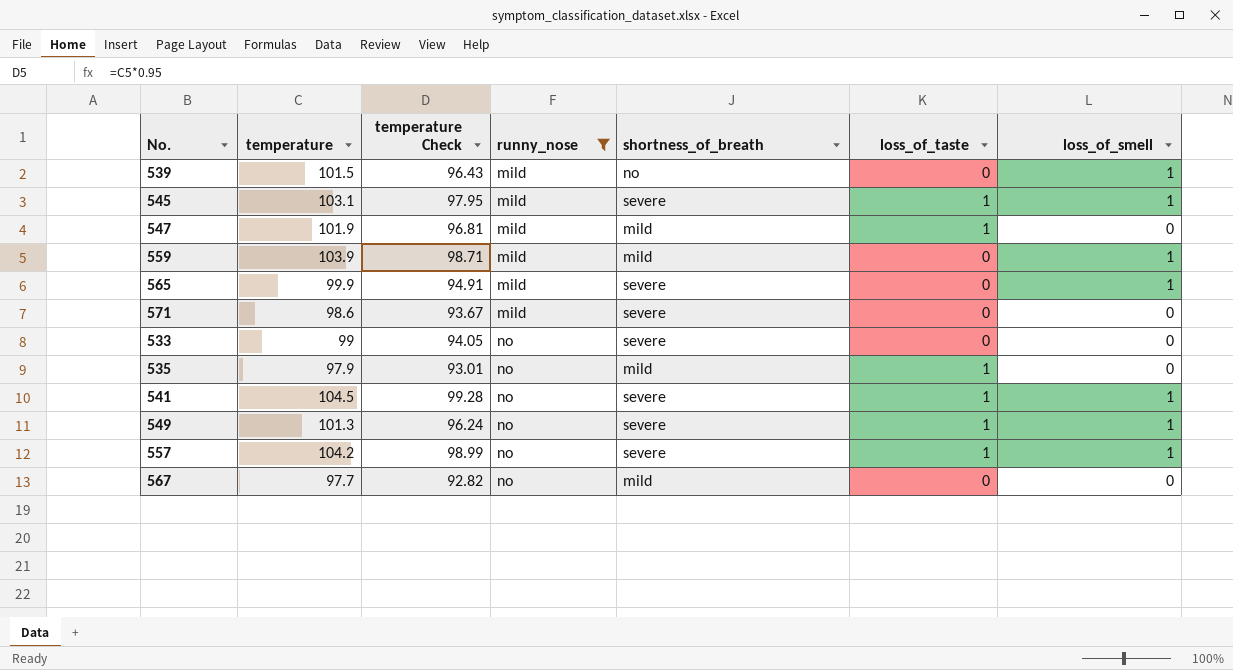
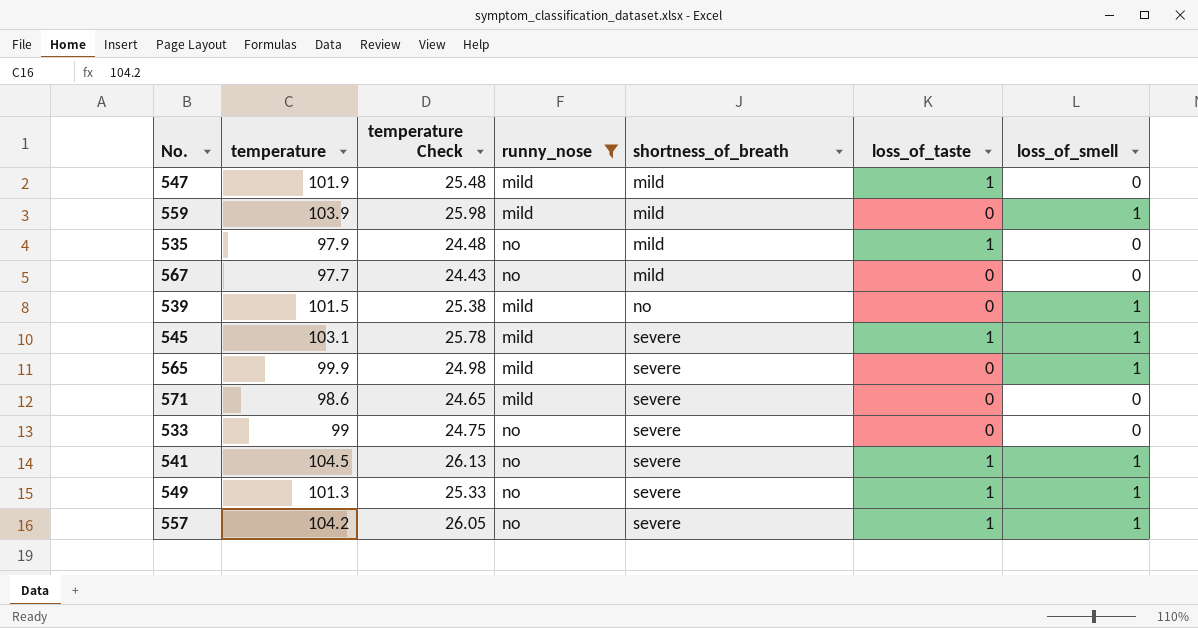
row order: runny_nose ascending -> shortness_of_breath ascending
column temperature Check | formula: [temperature] * 0.95 -> [temperature] * 0.25

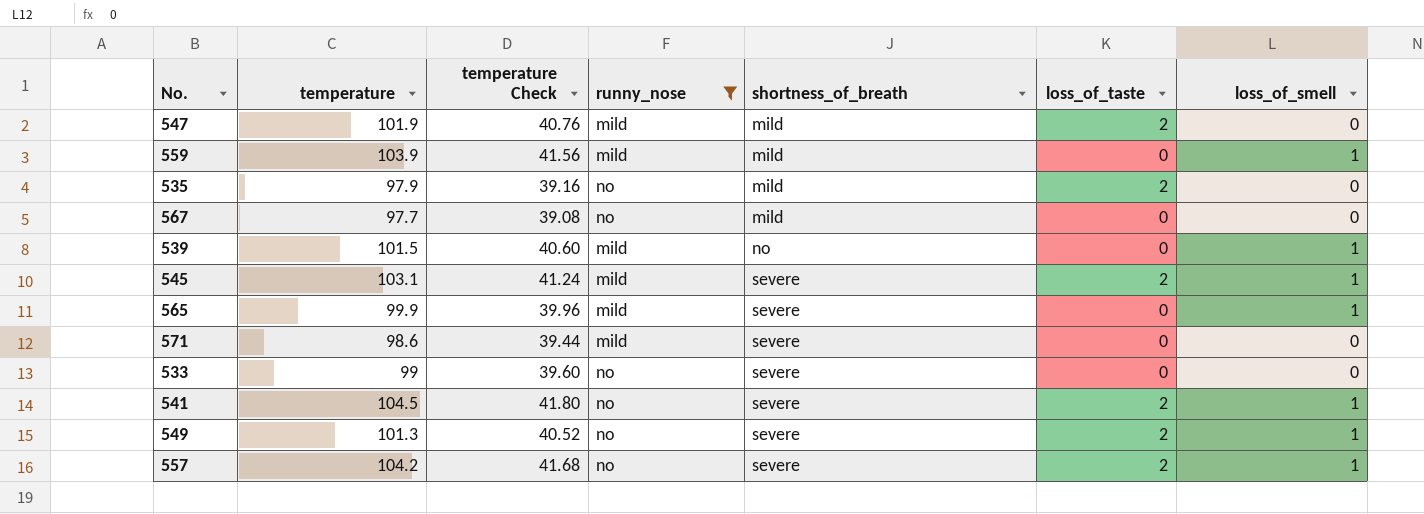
column temperature Check | formula: [temperature] * 0.25 -> [temperature] * 0.4
547 | loss_of_taste: 1 -> 2
535 | loss_of_taste: 1 -> 2
545 | loss_of_taste: 1 -> 2
541 | loss_of_taste: 1 -> 2
549 | loss_of_taste: 1 -> 2
557 | loss_of_taste: 1 -> 2

